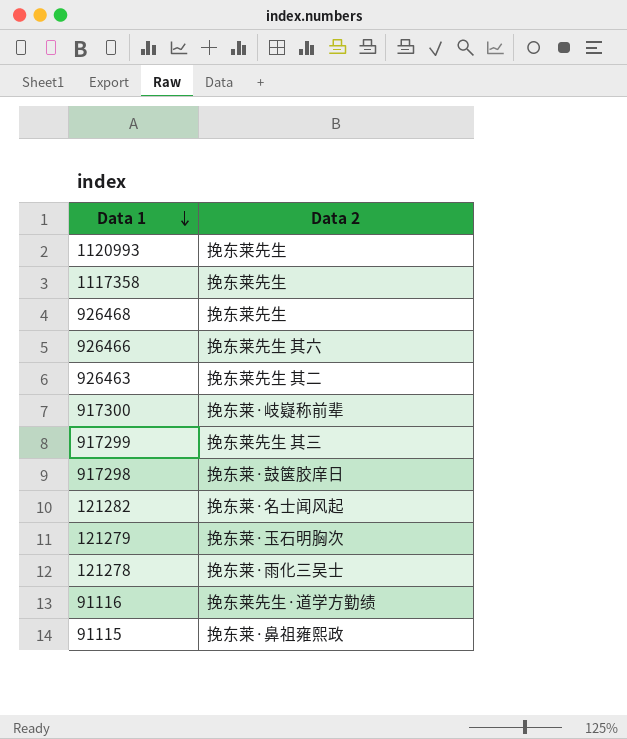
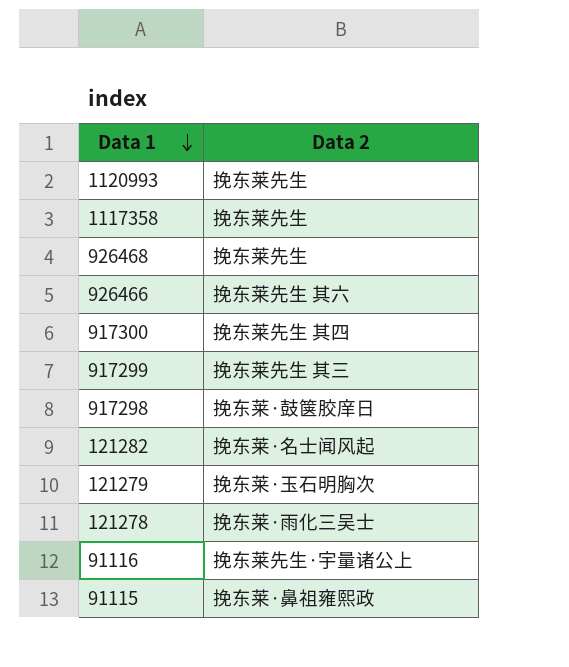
row 926463: 挽东莱先生 其二 -> none
917300 | Data 2: 挽东莱·岐嶷称前辈 -> 挽东莱先生 其四
91116 | Data 2: 挽东莱先生·道学方勤绩 -> 挽东莱先生·宇量诸公上

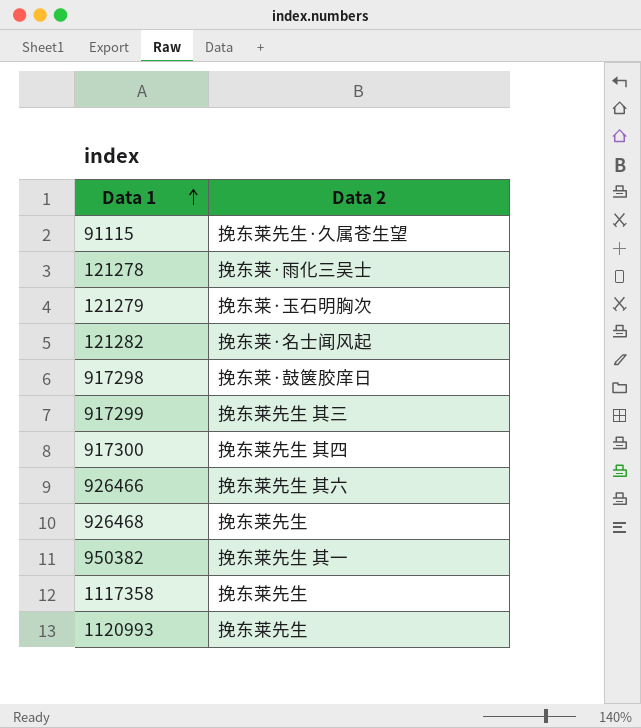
row order: Data 1 descending -> Data 1 ascending
row 91116: 挽东莱先生·宇量诸公上 -> none
91115 | Data 2: 挽东莱·鼻祖雍熙政 -> 挽东莱先生·久属苍生望
row 950382: none -> 挽东莱先生 其一

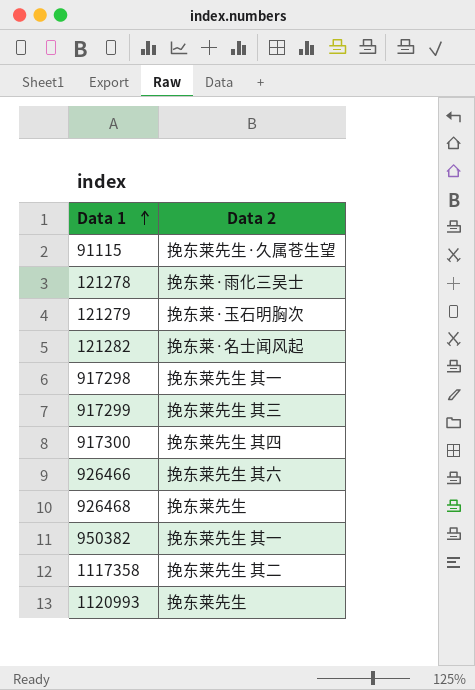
917298 | Data 2: 挽东莱·鼓箧胶庠日 -> 挽东莱先生 其一
1117358 | Data 2: 挽东莱先生 -> 挽东莱先生 其二

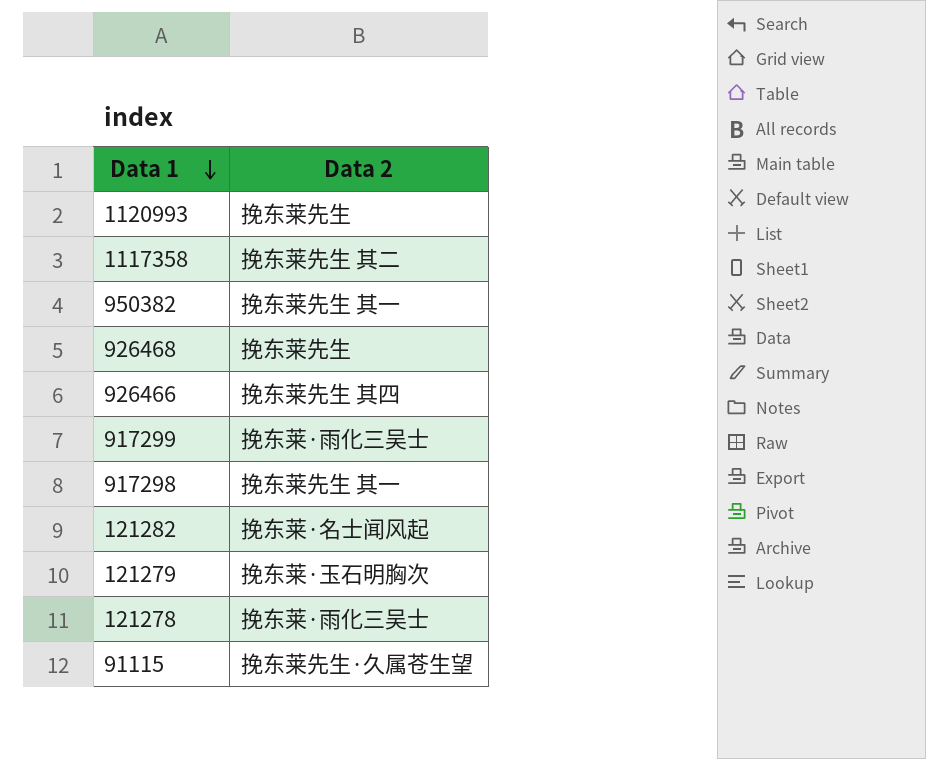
row order: Data 1 ascending -> Data 1 descending
row 917300: 挽东莱先生 其四 -> none
926466 | Data 2: 挽东莱先生 其六 -> 挽东莱先生 其四
917299 | Data 2: 挽东莱先生 其三 -> 挽东莱·雨化三吴士

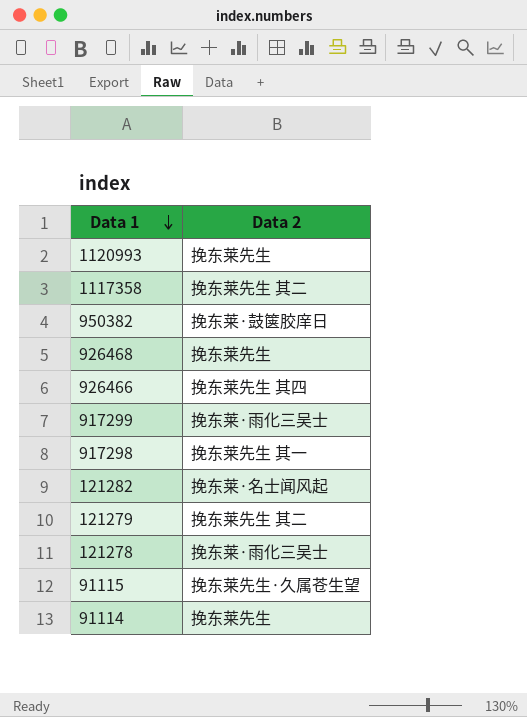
950382 | Data 2: 挽东莱先生 其一 -> 挽东莱·鼓箧胶庠日
121279 | Data 2: 挽东莱·玉石明胸次 -> 挽东莱先生 其二
row 91114: none -> 挽东莱先生

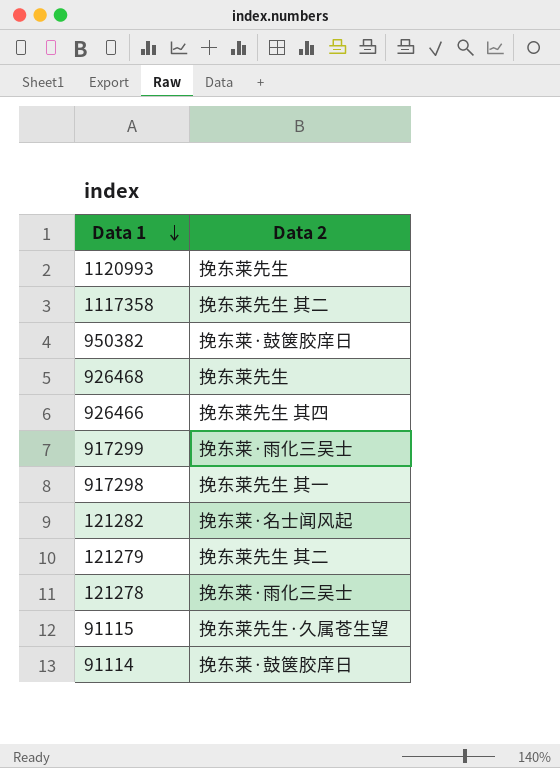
91114 | Data 2: 挽东莱先生 -> 挽东莱·鼓箧胶庠日

